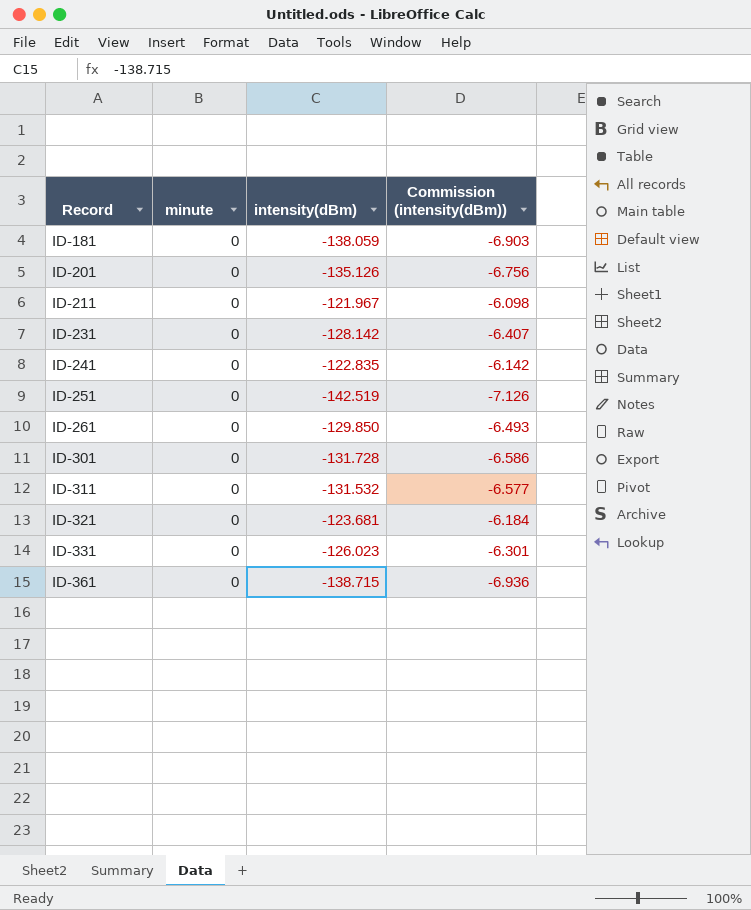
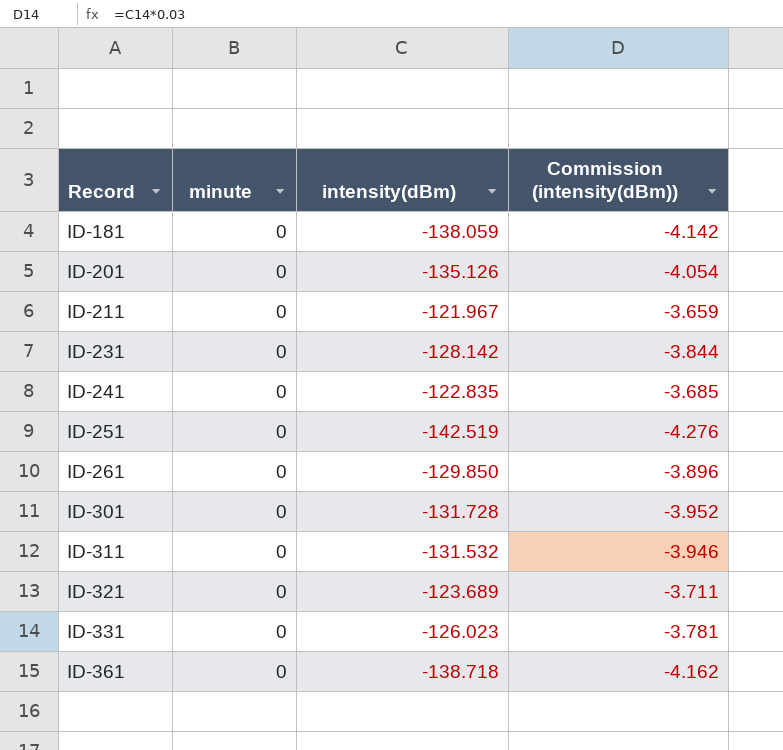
column Commission (intensity(dBm)) | formula: [intensity(dBm)] * 0.05 -> [intensity(dBm)] * 0.03
ID-321 | intensity(dBm): -123.681 -> -123.689
ID-361 | intensity(dBm): -138.715 -> -138.718

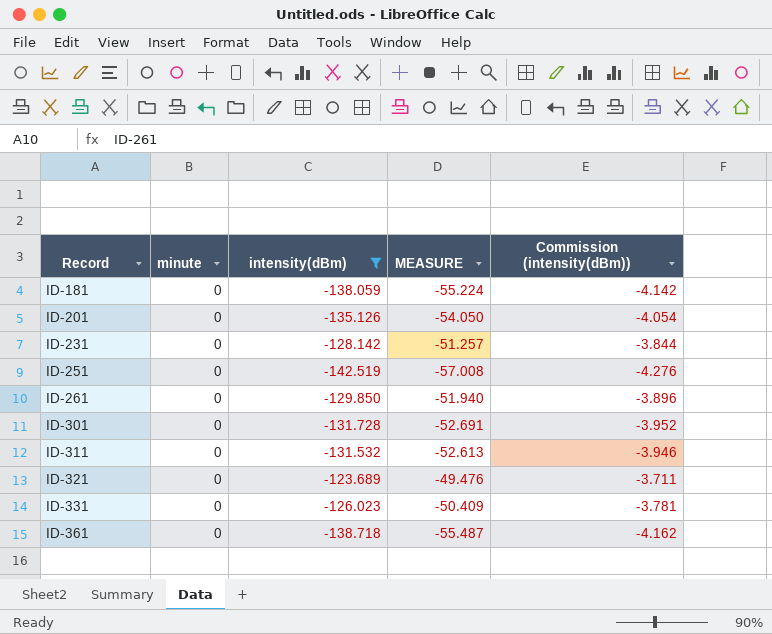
filter: none -> intensity(dBm) <= -123.689
column MEASURE | formula: none -> [intensity(dBm)] * 0.4

